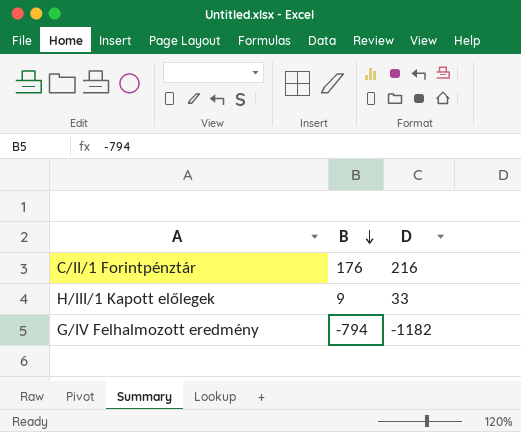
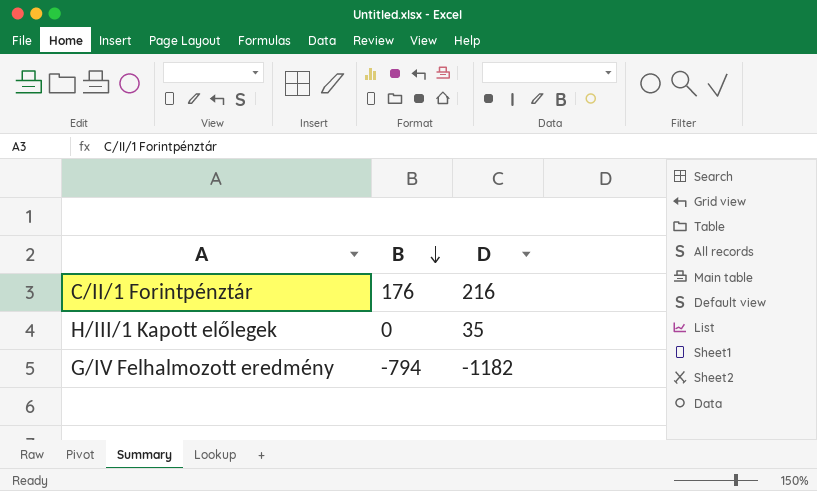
H/III/1 Kapott előlegek | B: 9 -> 0
H/III/1 Kapott előlegek | D: 33 -> 35

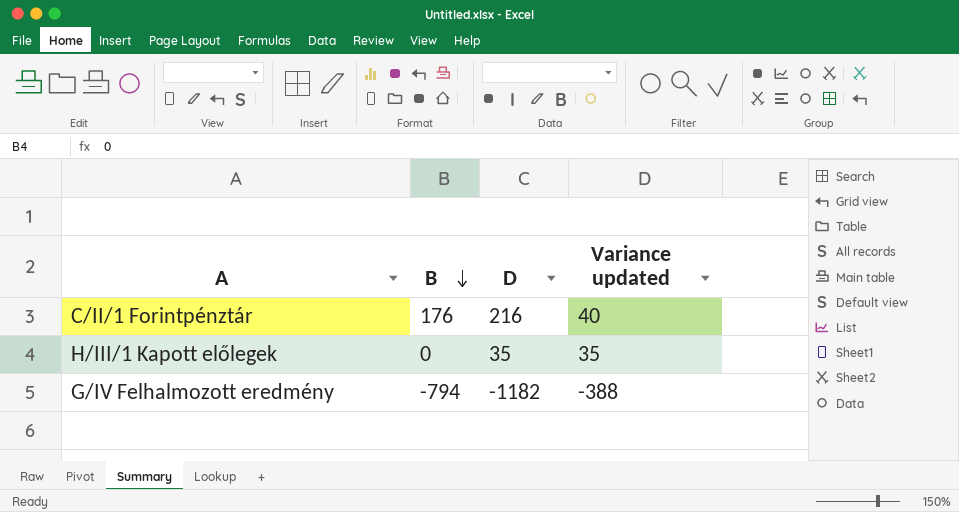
column Variance updated | formula: none -> [D] - [B]

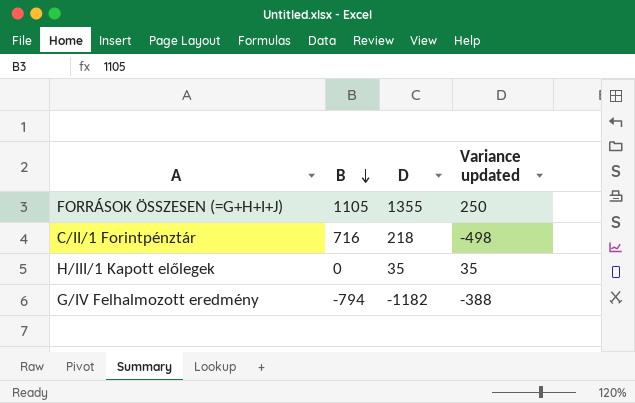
row FORRÁSOK ÖSSZESEN (=G+H+I+J): none -> 1105 | 1355 | 250
C/II/1 Forintpénztár | B: 176 -> 716
C/II/1 Forintpénztár | D: 216 -> 218
C/II/1 Forintpénztár | Variance updated: 40 -> -498

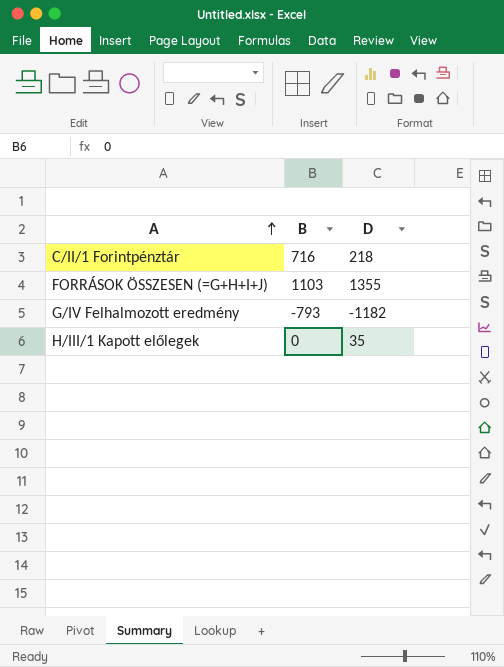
row order: B descending -> A ascending
column Variance updated | formula: [D] - [B] -> none
FORRÁSOK ÖSSZESEN (=G+H+I+J) | B: 1105 -> 1103
G/IV Felhalmozott eredmény | B: -794 -> -793

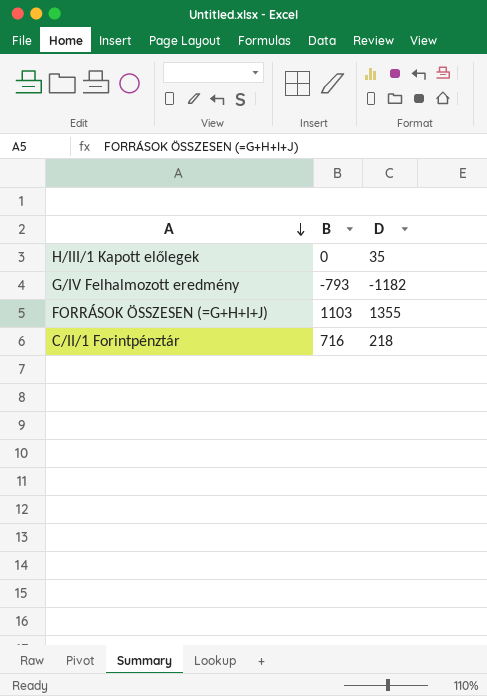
row order: A ascending -> A descending

